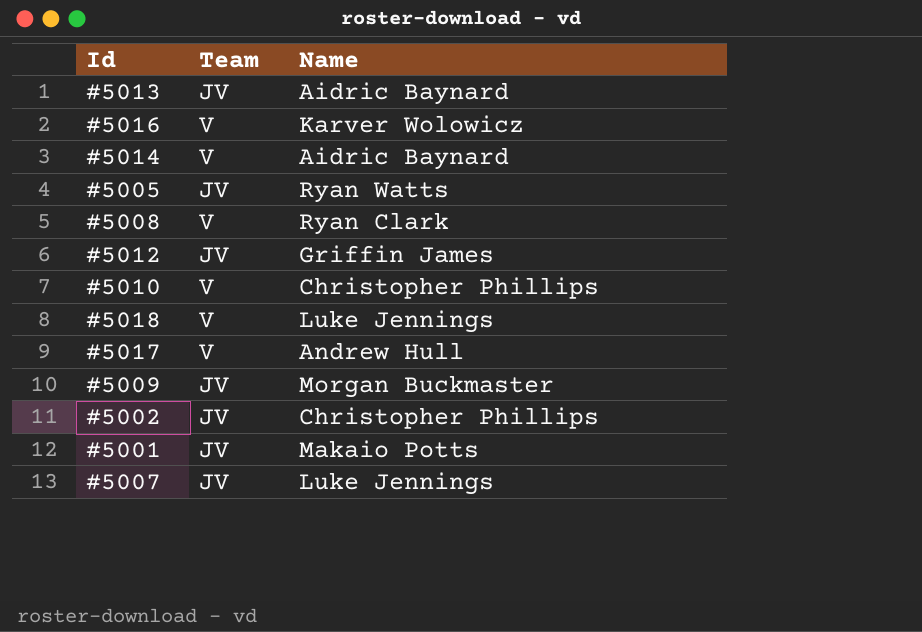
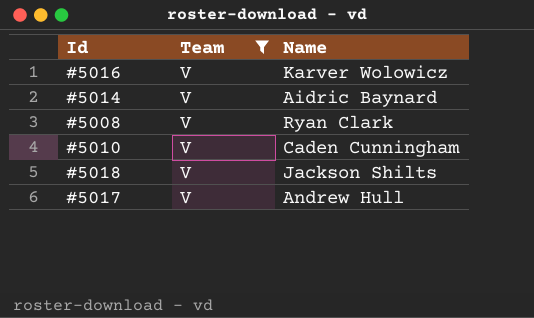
filter: none -> Team = V
#5010 | Name: Christopher Phillips -> Caden Cunningham
#5018 | Name: Luke Jennings -> Jackson Shilts

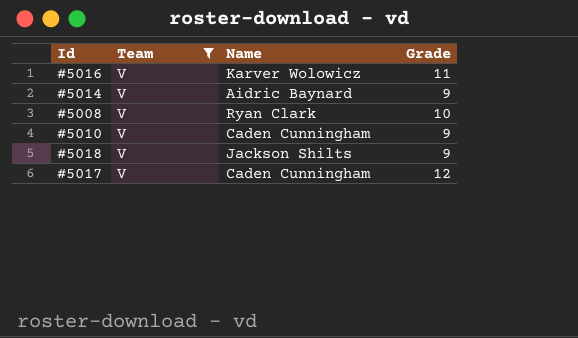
column Grade | position: none -> 4
#5017 | Name: Andrew Hull -> Caden Cunningham

